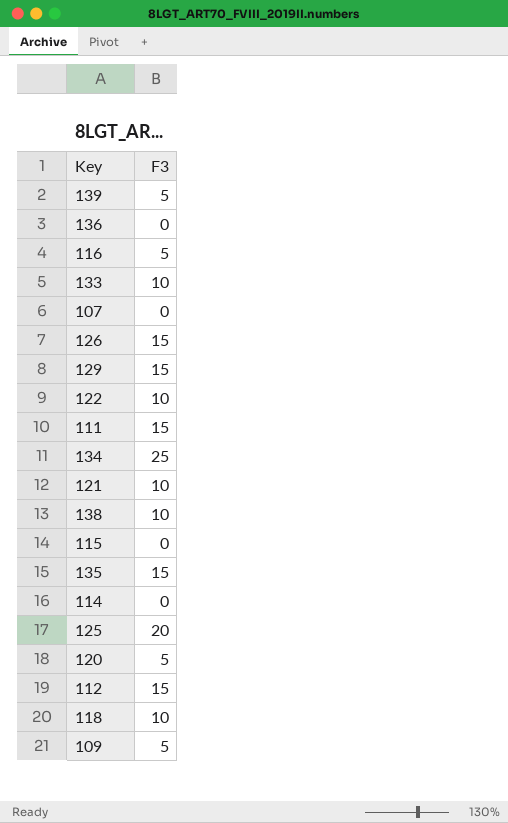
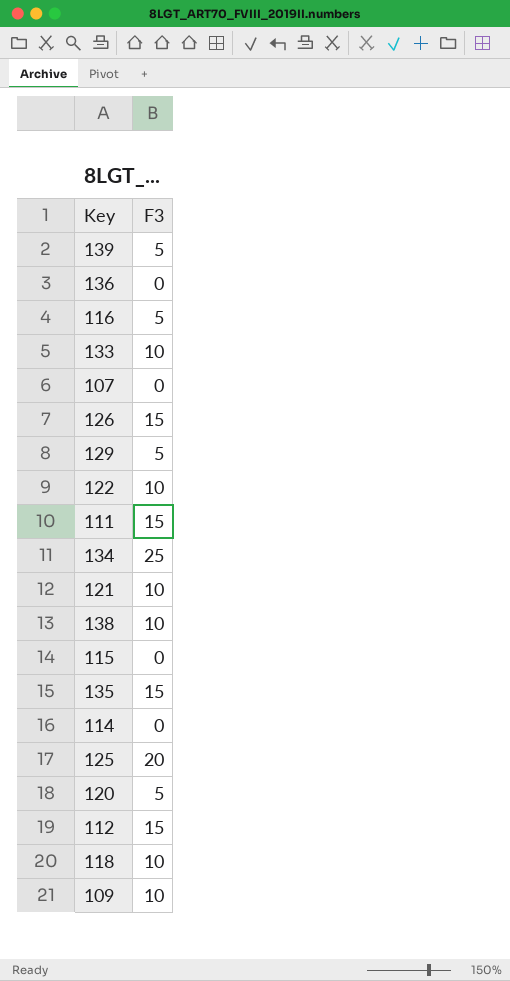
129 | F3: 15 -> 5
109 | F3: 5 -> 10

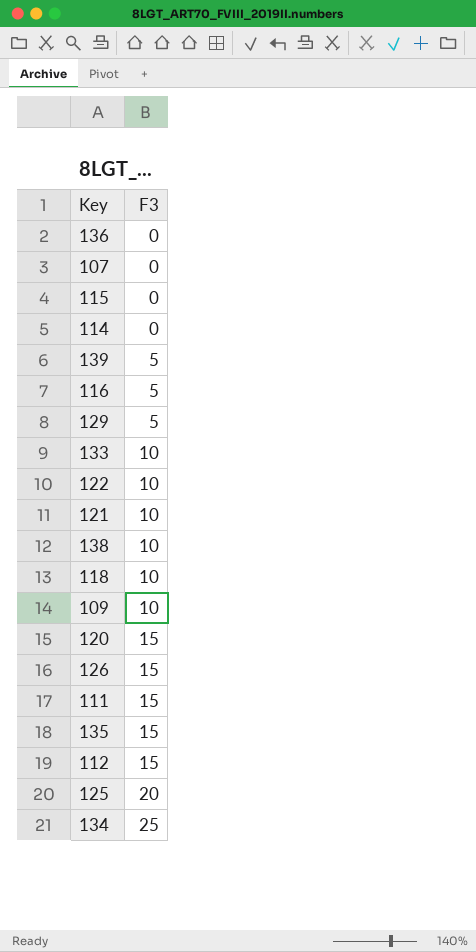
row order: none -> F3 ascending
120 | F3: 5 -> 15

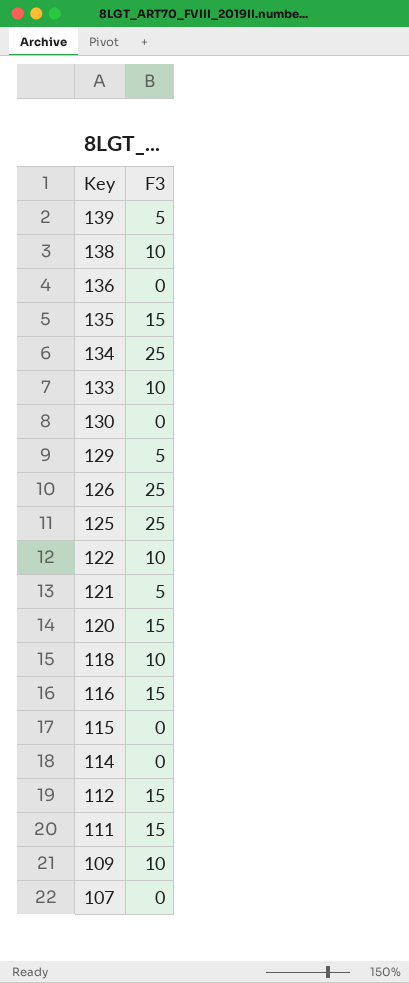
row order: F3 ascending -> Key descending
row 130: none -> 0
126 | F3: 15 -> 25
125 | F3: 20 -> 25
121 | F3: 10 -> 5
116 | F3: 5 -> 15

